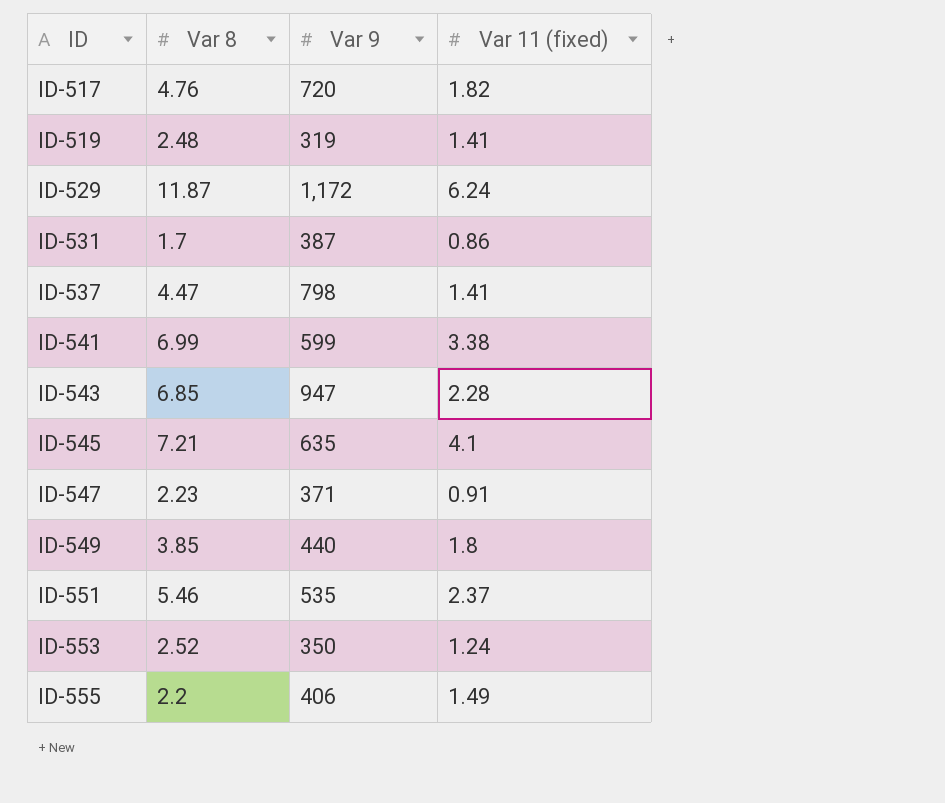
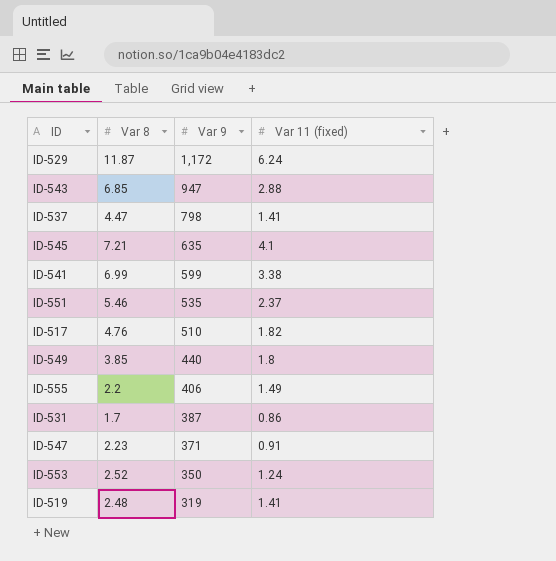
row order: ID ascending -> Var 9 descending
ID-543 | Var 11 (fixed): 2.28 -> 2.88
ID-517 | Var 9: 720 -> 510

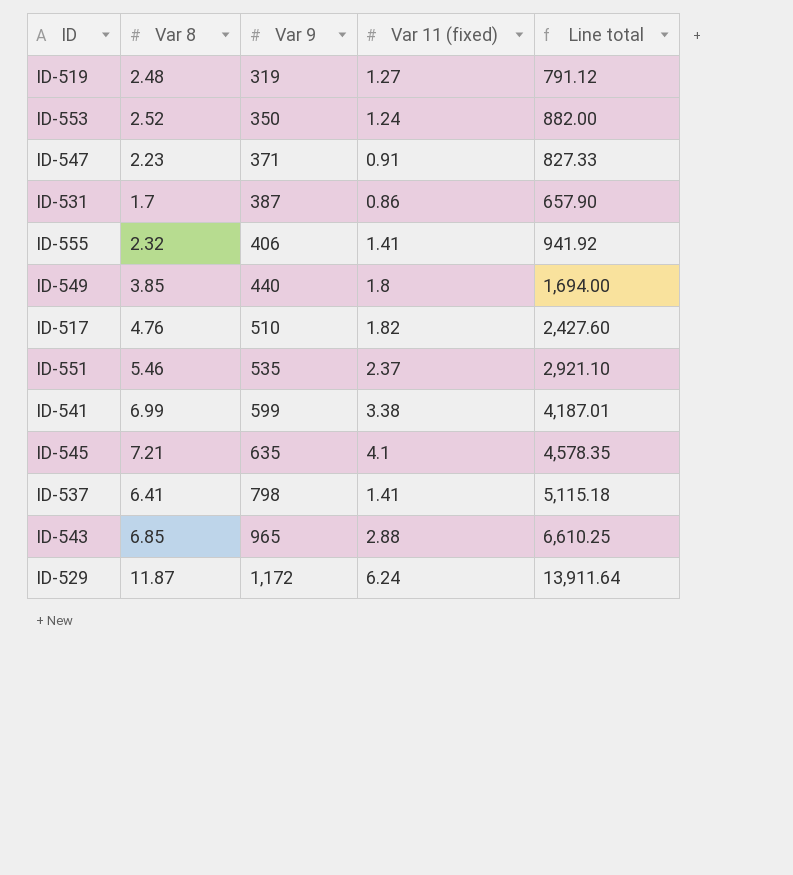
row order: Var 9 descending -> Var 9 ascending
column Line total | formula: none -> [Var 8] * [Var 9]
ID-519 | Var 11 (fixed): 1.41 -> 1.27
ID-555 | Var 8: 2.2 -> 2.32
ID-555 | Var 11 (fixed): 1.49 -> 1.41
ID-537 | Var 8: 4.47 -> 6.41
ID-543 | Var 9: 947 -> 965

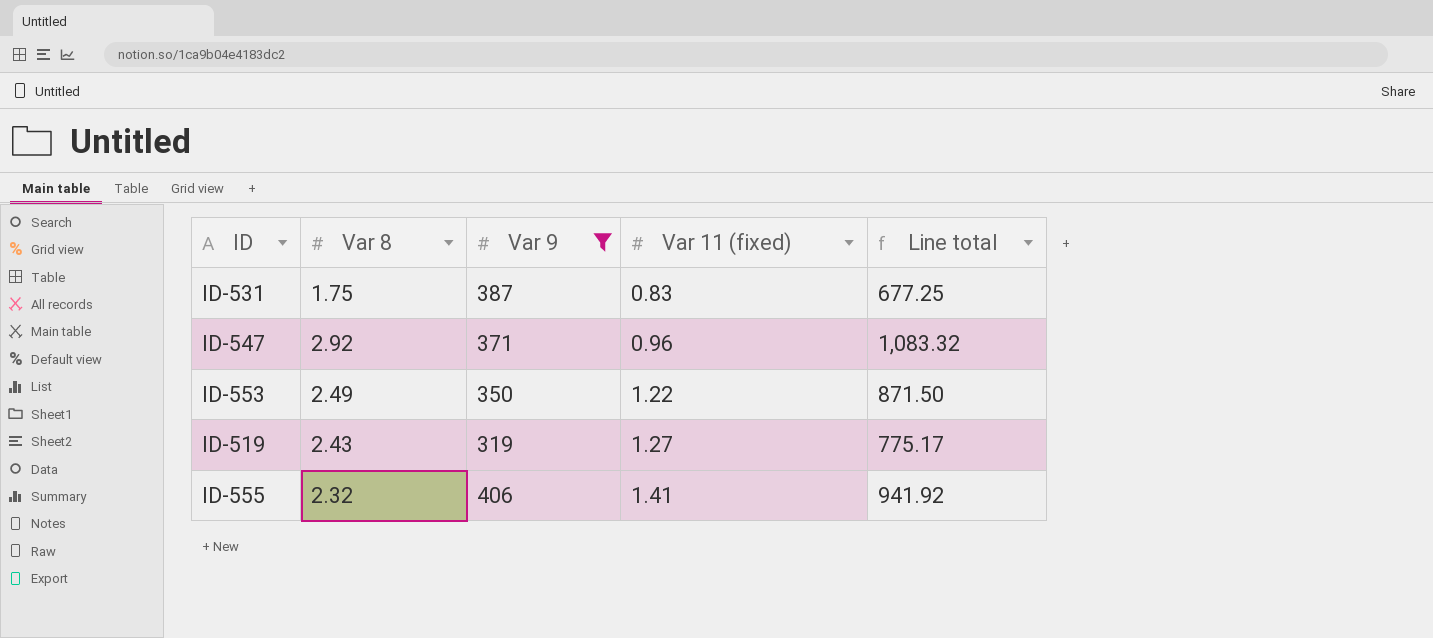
filter: none -> Var 9 <= 406
row order: Var 9 ascending -> Var 11 (fixed) ascending
ID-531 | Var 8: 1.7 -> 1.75
ID-531 | Var 11 (fixed): 0.86 -> 0.83
ID-531 | Line total: 657.90 -> 677.25
ID-547 | Var 8: 2.23 -> 2.92
ID-547 | Var 11 (fixed): 0.91 -> 0.96
ID-547 | Line total: 827.33 -> 1,083.32
ID-553 | Var 8: 2.52 -> 2.49
ID-553 | Var 11 (fixed): 1.24 -> 1.22
ID-553 | Line total: 882.00 -> 871.50
ID-519 | Var 8: 2.48 -> 2.43
ID-519 | Line total: 791.12 -> 775.17

